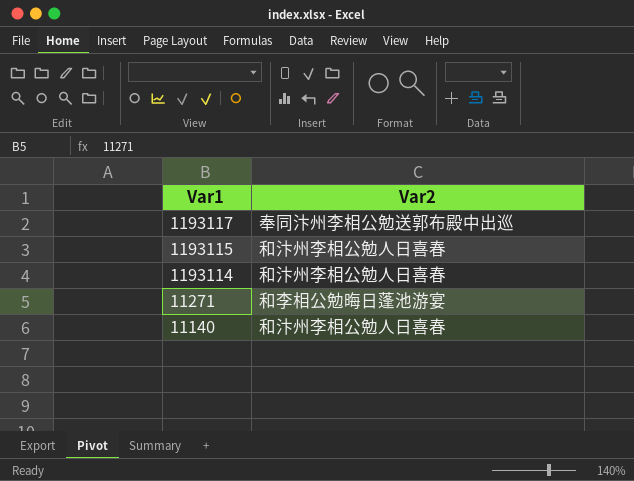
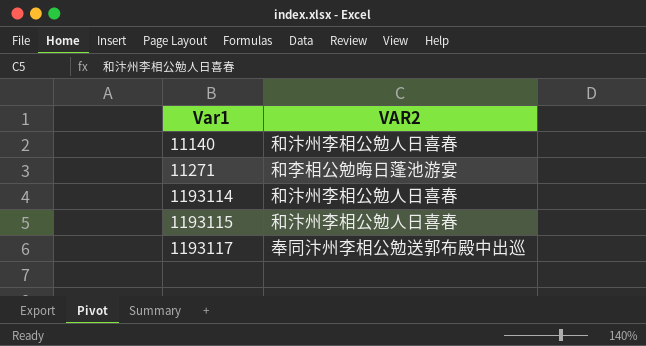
row order: Var1 descending -> Var1 ascending
column name: Var2 -> VAR2

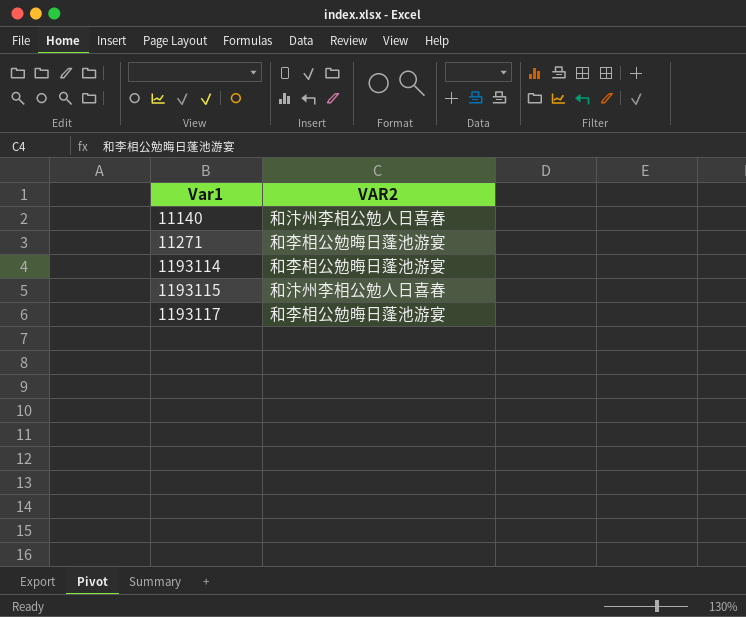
1193114 | VAR2: 和汴州李相公勉人日喜春 -> 和李相公勉晦日蓬池游宴
1193117 | VAR2: 奉同汴州李相公勉送郭布殿中出巡 -> 和李相公勉晦日蓬池游宴

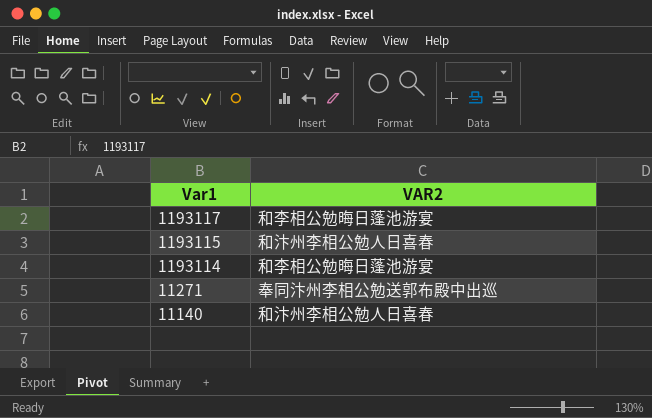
row order: Var1 ascending -> Var1 descending
11271 | VAR2: 和李相公勉晦日蓬池游宴 -> 奉同汴州李相公勉送郭布殿中出巡

